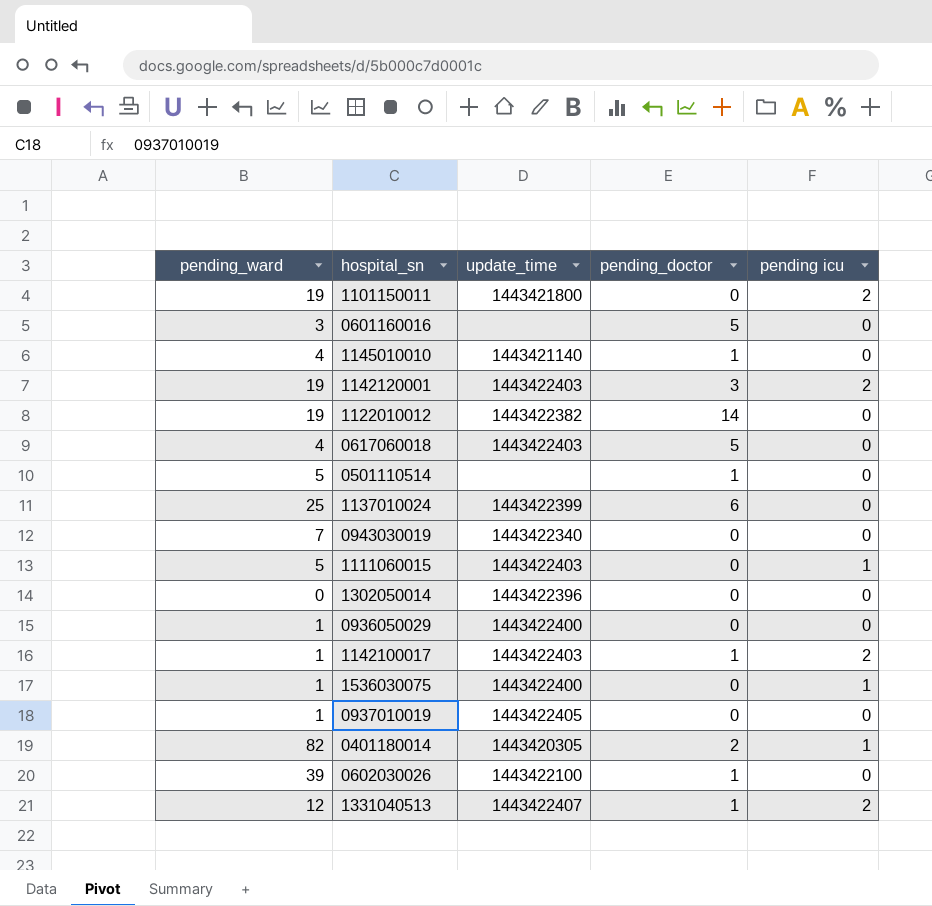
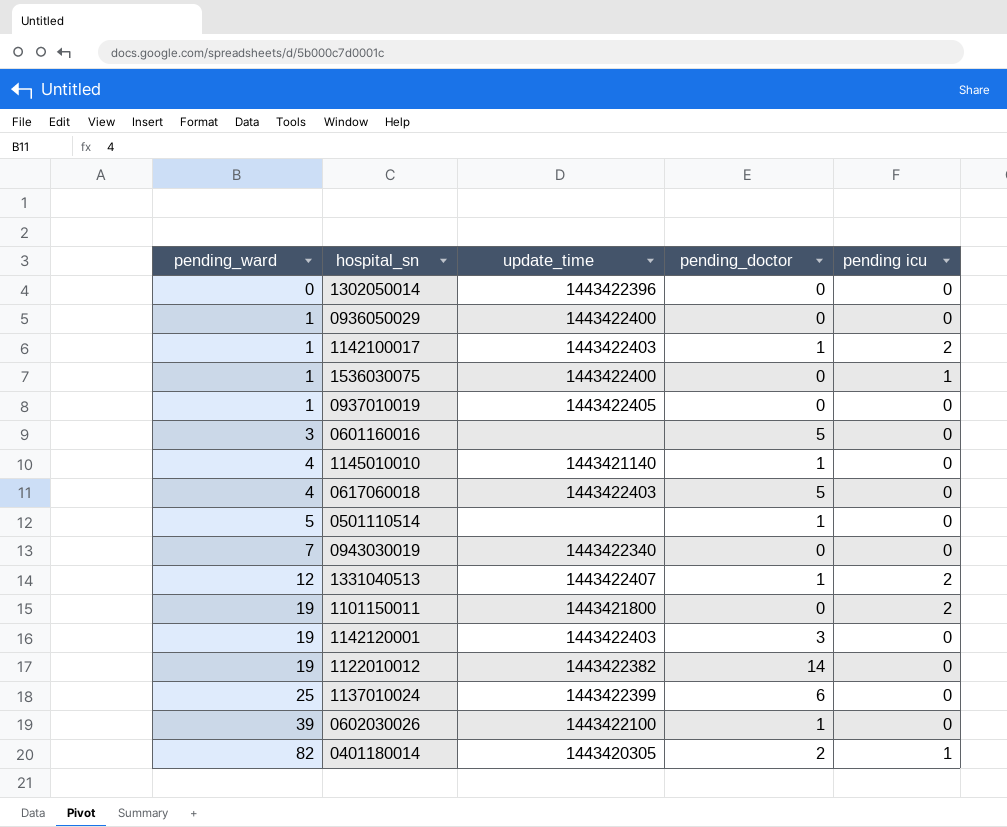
row order: none -> pending_ward ascending
row 1111060015: 5 | 1443422403 | 0 | 1 -> none
1142120001 | pending icu: 2 -> 0

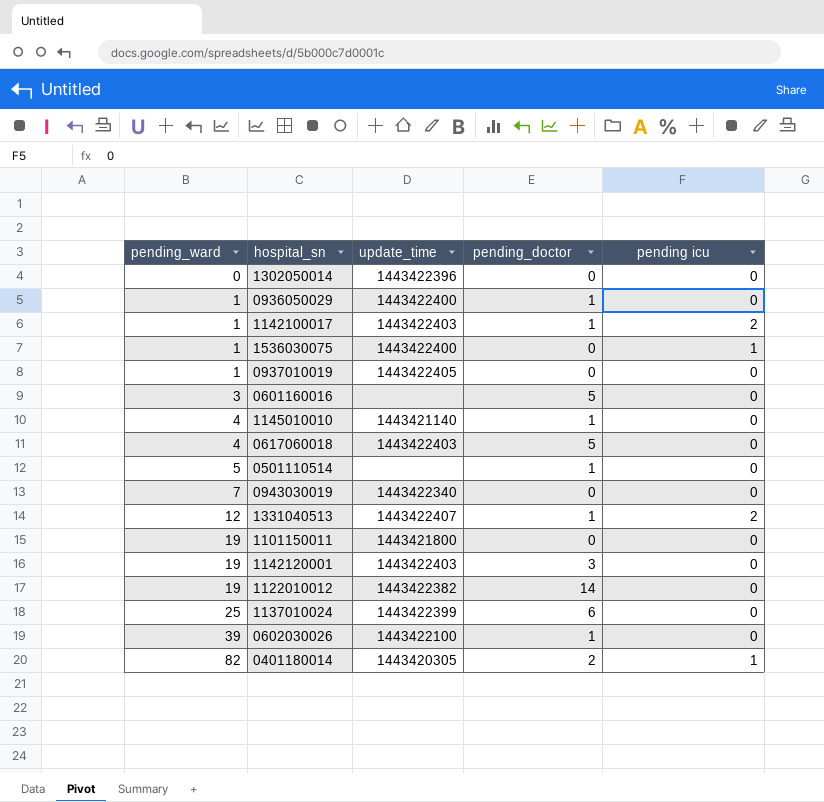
0936050029 | pending_doctor: 0 -> 1
1101150011 | pending icu: 2 -> 0

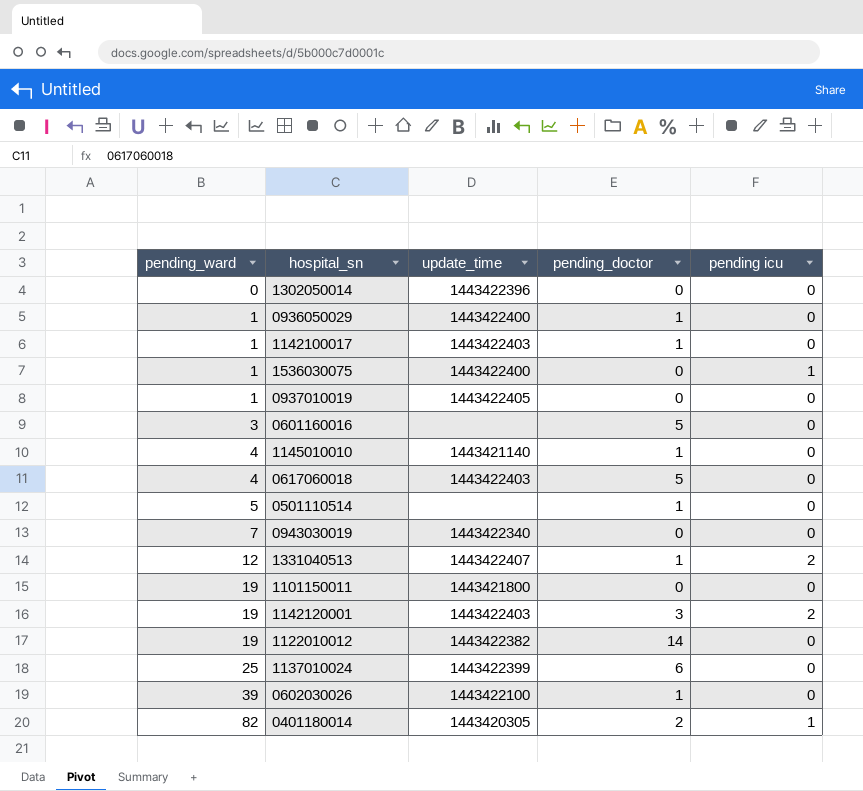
1142100017 | pending icu: 2 -> 0
1142120001 | pending icu: 0 -> 2

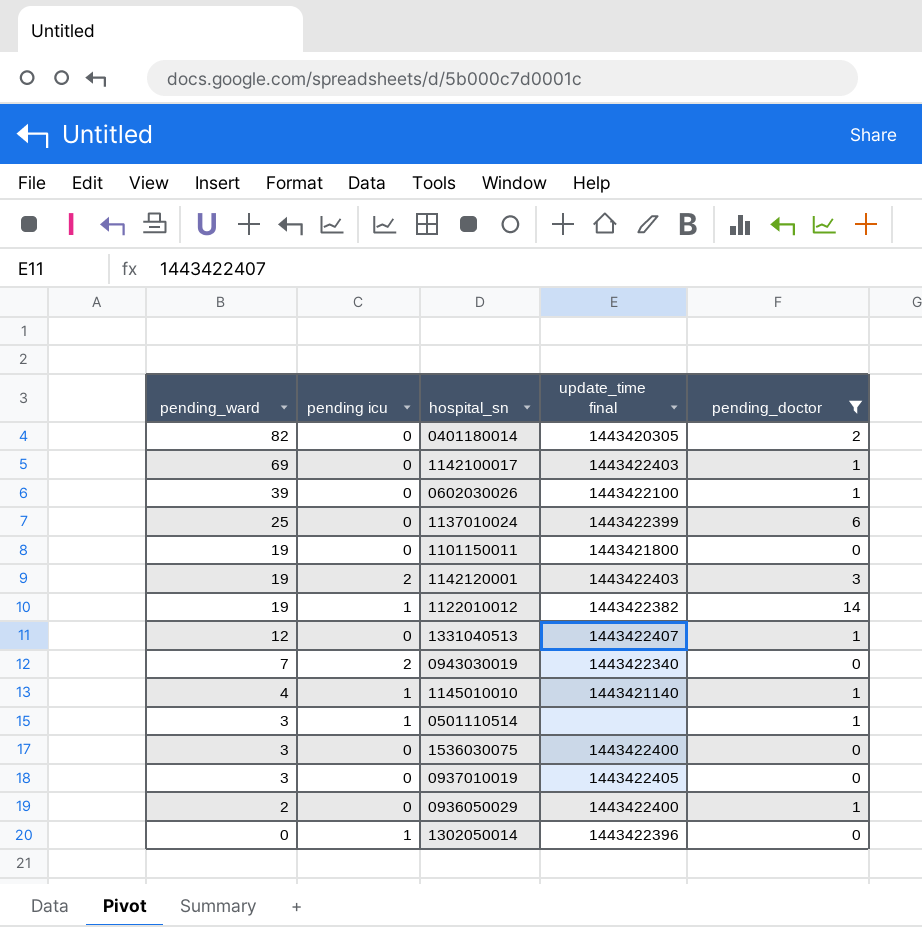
filter: none -> pending_doctor != 5
row order: pending_ward ascending -> pending_ward descending
column pending icu | position: 5 -> 2
column name: update_time -> update_time final
0401180014 | pending icu: 1 -> 0
1142100017 | pending_ward: 1 -> 69
1122010012 | pending icu: 0 -> 1
1331040513 | pending icu: 2 -> 0
0943030019 | pending icu: 0 -> 2
1145010010 | pending icu: 0 -> 1
0501110514 | pending_ward: 5 -> 3
0501110514 | pending icu: 0 -> 1
1536030075 | pending_ward: 1 -> 3
1536030075 | pending icu: 1 -> 0
0937010019 | pending_ward: 1 -> 3
0936050029 | pending_ward: 1 -> 2
1302050014 | pending icu: 0 -> 1

